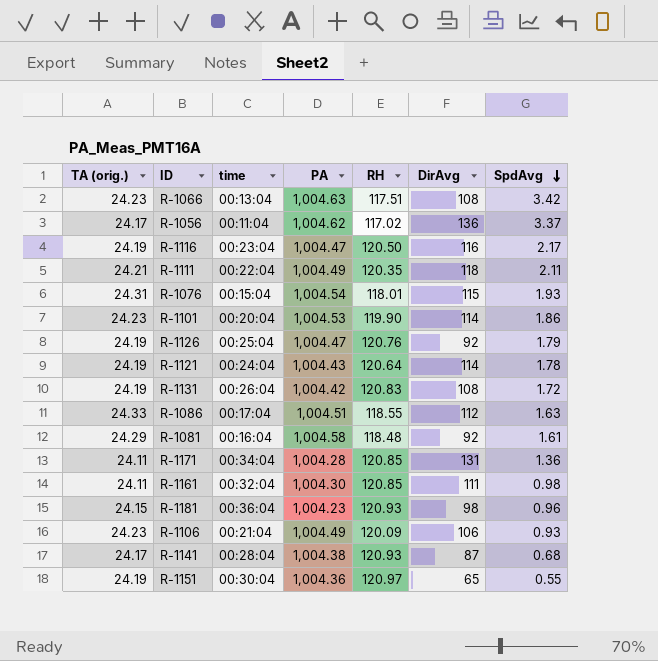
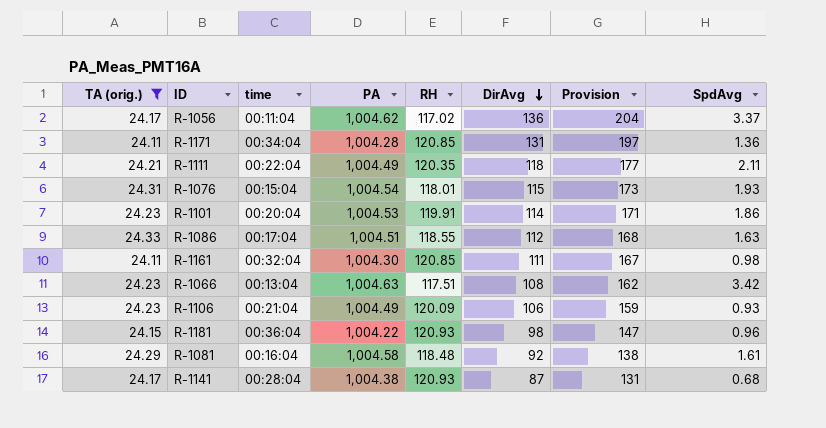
filter: none -> TA (orig.) != 24.19
row order: SpdAvg descending -> DirAvg descending
column Provision | formula: none -> [DirAvg] * 1.5
R-1101 | RH: 119.90 -> 119.91
R-1181 | PA: 1,004.23 -> 1,004.22

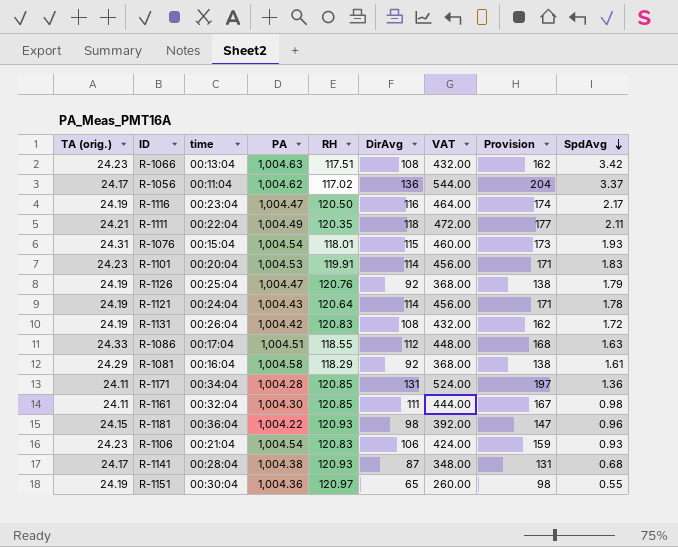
filter: TA (orig.) != 24.19 -> none
row order: DirAvg descending -> SpdAvg descending
column VAT | formula: none -> [DirAvg] * 4
R-1101 | SpdAvg: 1.86 -> 1.83
R-1081 | RH: 118.48 -> 118.29
R-1106 | PA: 1,004.49 -> 1,004.54
R-1106 | RH: 120.09 -> 120.83

